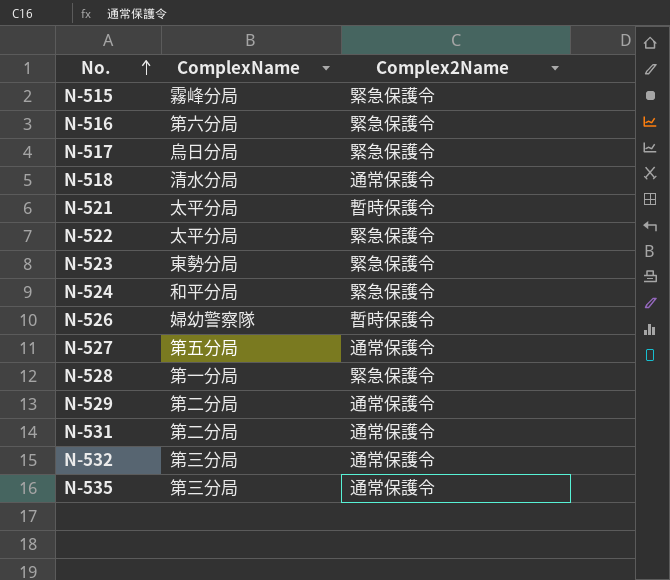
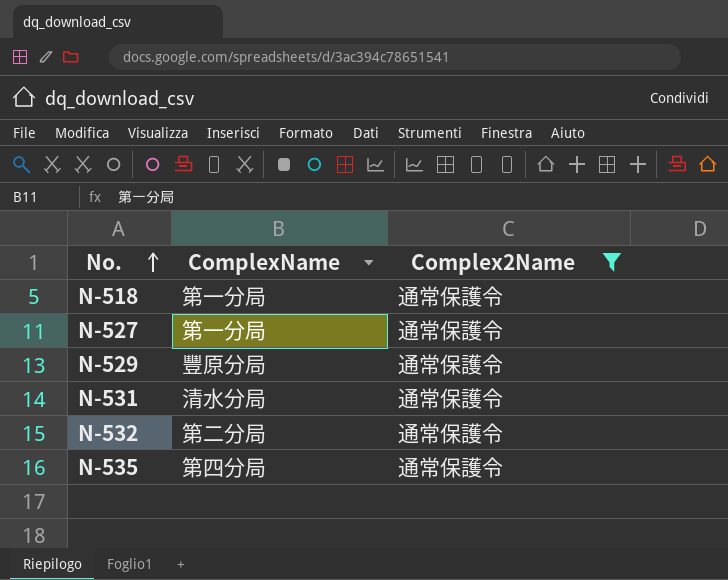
filter: none -> Complex2Name = 通常保護令
N-518 | ComplexName: 清水分局 -> 第一分局
N-527 | ComplexName: 第五分局 -> 第一分局
N-529 | ComplexName: 第二分局 -> 豐原分局
N-531 | ComplexName: 第二分局 -> 清水分局
N-532 | ComplexName: 第三分局 -> 第二分局
N-535 | ComplexName: 第三分局 -> 第四分局

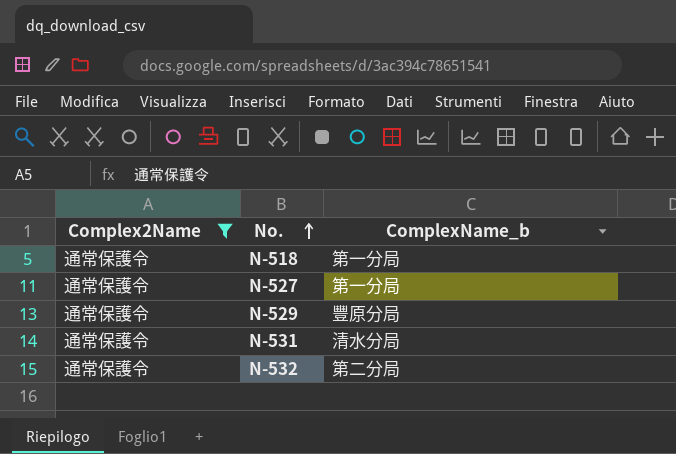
column Complex2Name | position: 3 -> 1
column name: ComplexName -> ComplexName_b
row N-535: 第四分局 | 通常保護令 -> none

